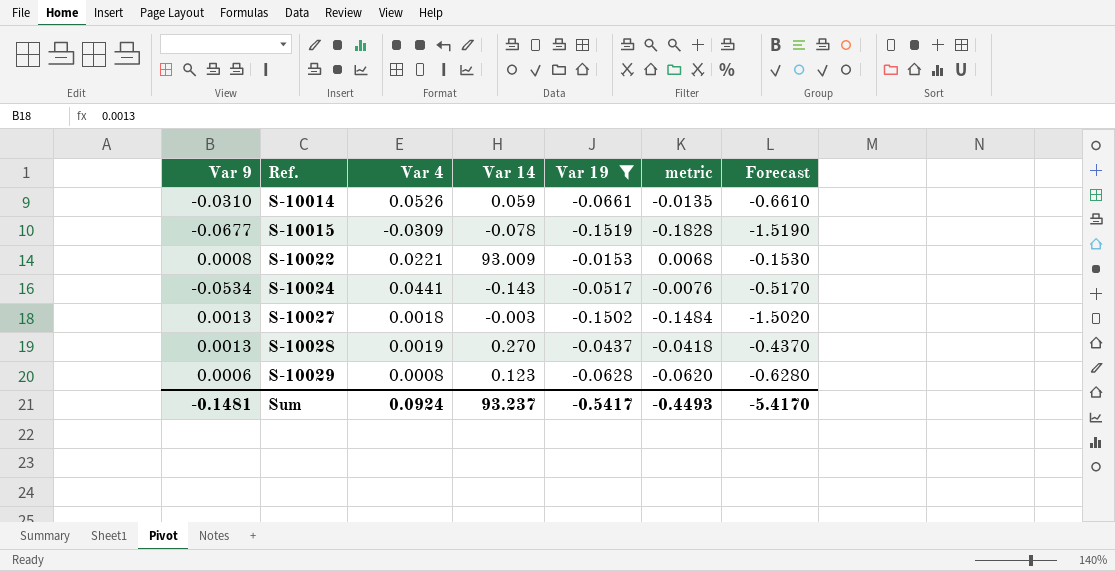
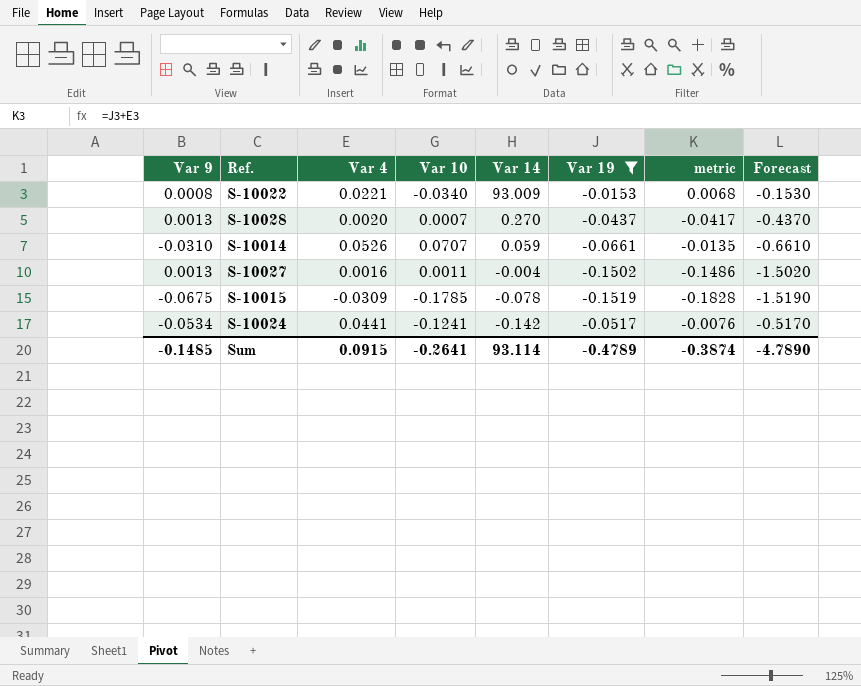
row order: Ref. ascending -> Var 14 descending
column Var 10 | position: none -> 4
row S-10029: 0.0006 | 0.0008 | 0.123 | -0.0628 | -0.0620 | -0.6280 -> none
S-10028 | Var 4: 0.0019 -> 0.0020
S-10028 | metric: -0.0418 -> -0.0417
S-10027 | Var 4: 0.0018 -> 0.0016
S-10027 | Var 14: -0.003 -> -0.004
S-10027 | metric: -0.1484 -> -0.1486
S-10015 | Var 9: -0.0677 -> -0.0675
S-10024 | Var 14: -0.143 -> -0.142
Sum | Var 9: -0.1481 -> -0.1485
Sum | Var 4: 0.0924 -> 0.0915
Sum | Var 14: 93.237 -> 93.114
Sum | Var 19: -0.5417 -> -0.4789
Sum | metric: -0.4493 -> -0.3874
Sum | Forecast: -5.4170 -> -4.7890

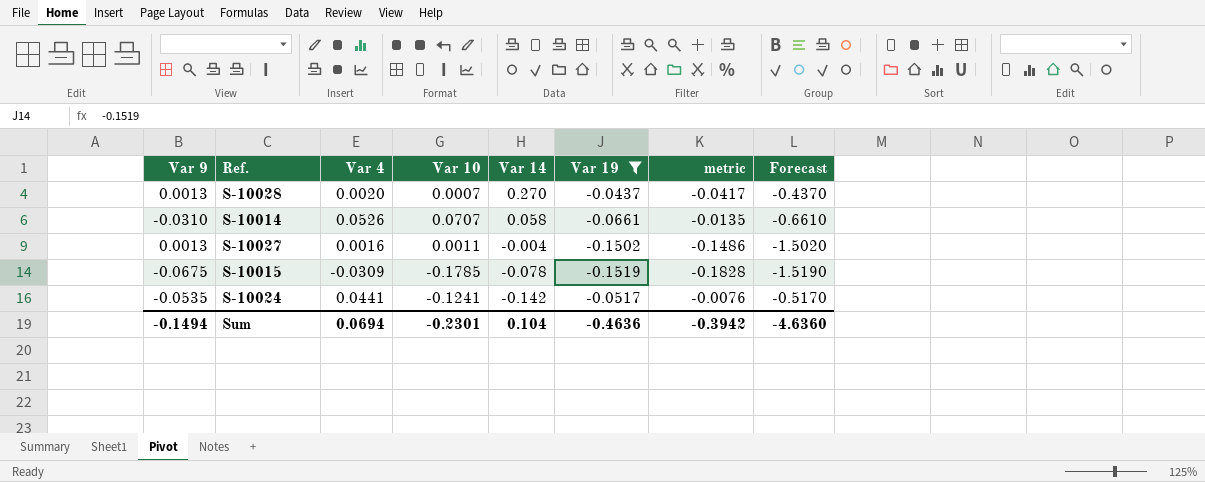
row S-10022: 0.0008 | 0.0221 | -0.0340 | 93.009 | -0.0153 | 0.0068 | -0.1530 -> none
S-10014 | Var 14: 0.059 -> 0.058
S-10024 | Var 9: -0.0534 -> -0.0535
Sum | Var 9: -0.1485 -> -0.1494
Sum | Var 4: 0.0915 -> 0.0694
Sum | Var 10: -0.2641 -> -0.2301
Sum | Var 14: 93.114 -> 0.104
Sum | Var 19: -0.4789 -> -0.4636
Sum | metric: -0.3874 -> -0.3942
Sum | Forecast: -4.7890 -> -4.6360

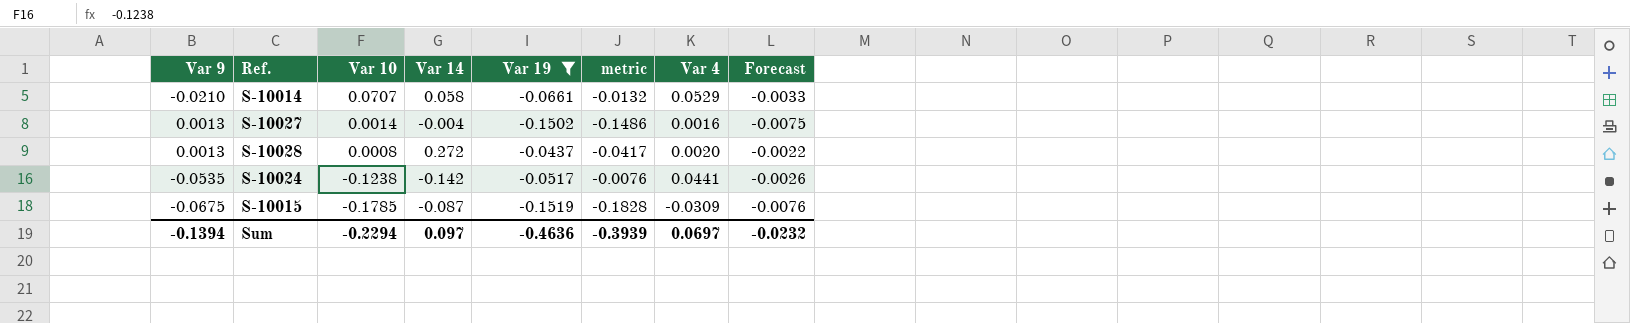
row order: Var 14 descending -> Var 10 descending
column Var 4 | position: 3 -> 7
column Forecast | formula: [Var 19] * 10 -> [Var 19] * 0.05
S-10014 | Var 9: -0.0310 -> -0.0210
S-10014 | metric: -0.0135 -> -0.0132
S-10014 | Var 4: 0.0526 -> 0.0529
S-10027 | Var 10: 0.0011 -> 0.0014
S-10028 | Var 10: 0.0007 -> 0.0008
S-10028 | Var 14: 0.270 -> 0.272
S-10024 | Var 10: -0.1241 -> -0.1238
S-10015 | Var 14: -0.078 -> -0.087
Sum | Var 9: -0.1494 -> -0.1394
Sum | Var 10: -0.2301 -> -0.2294
Sum | Var 14: 0.104 -> 0.097
Sum | metric: -0.3942 -> -0.3939
Sum | Var 4: 0.0694 -> 0.0697
Sum | Forecast: -4.6360 -> -0.0232

